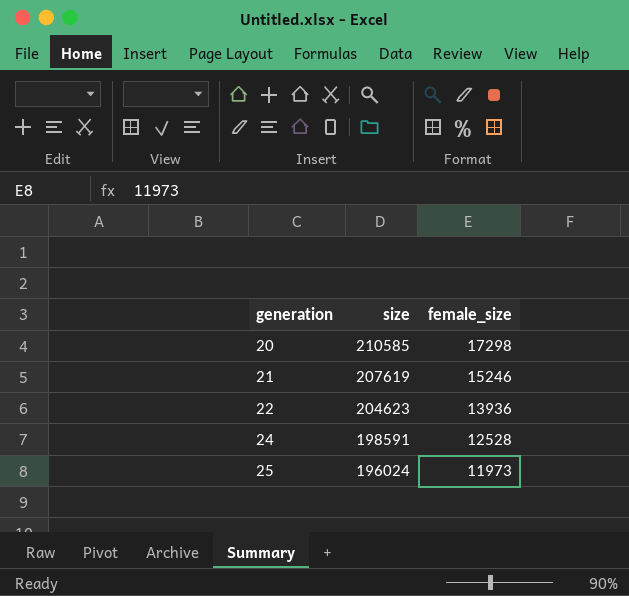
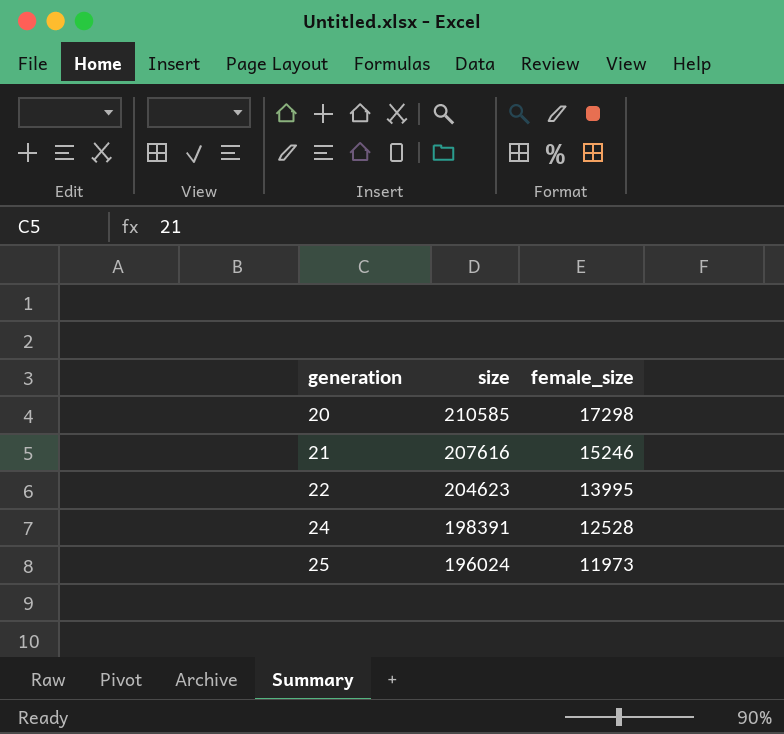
21 | size: 207619 -> 207616
22 | female_size: 13936 -> 13995
24 | size: 198591 -> 198391

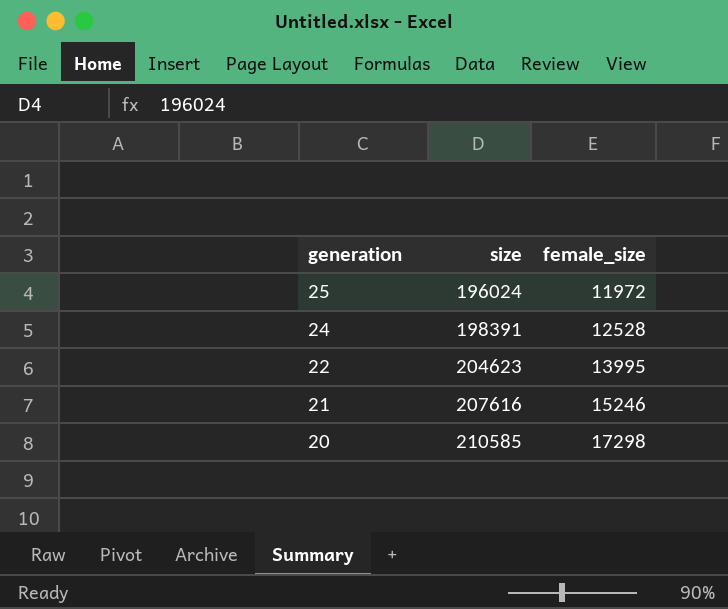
row order: generation ascending -> generation descending
25 | female_size: 11973 -> 11972

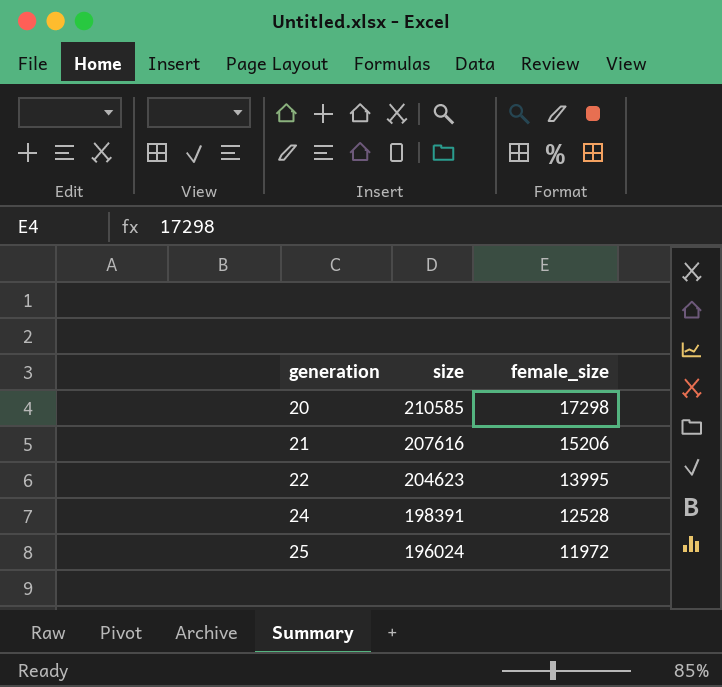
row order: generation descending -> generation ascending
21 | female_size: 15246 -> 15206

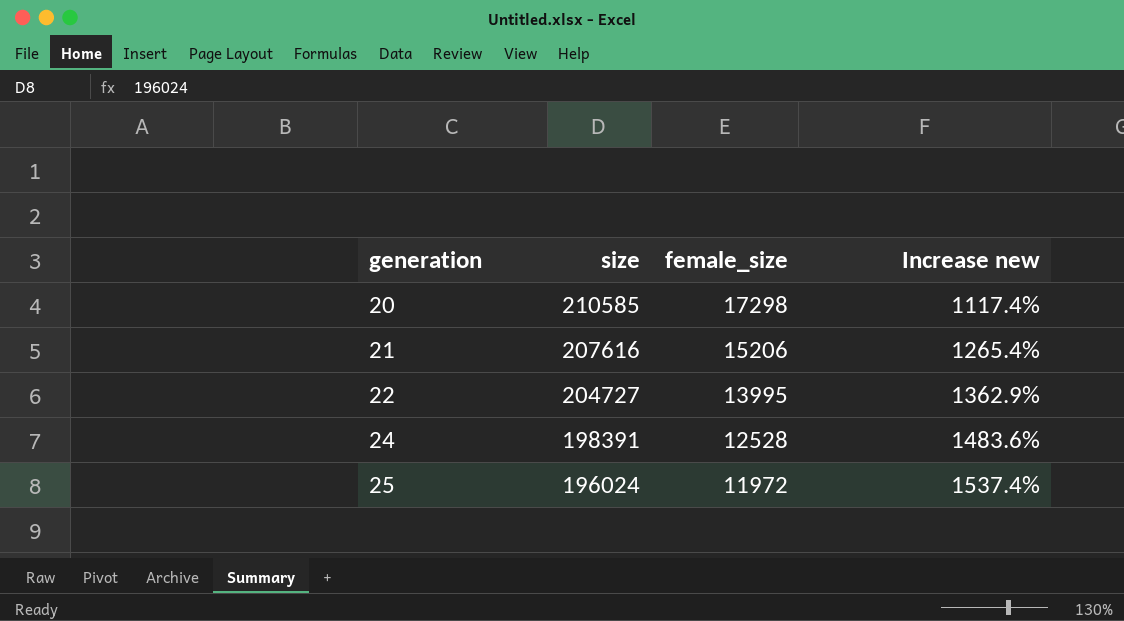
column Increase new | formula: none -> ([size] - [female_size]) / [female_size]
22 | size: 204623 -> 204727

